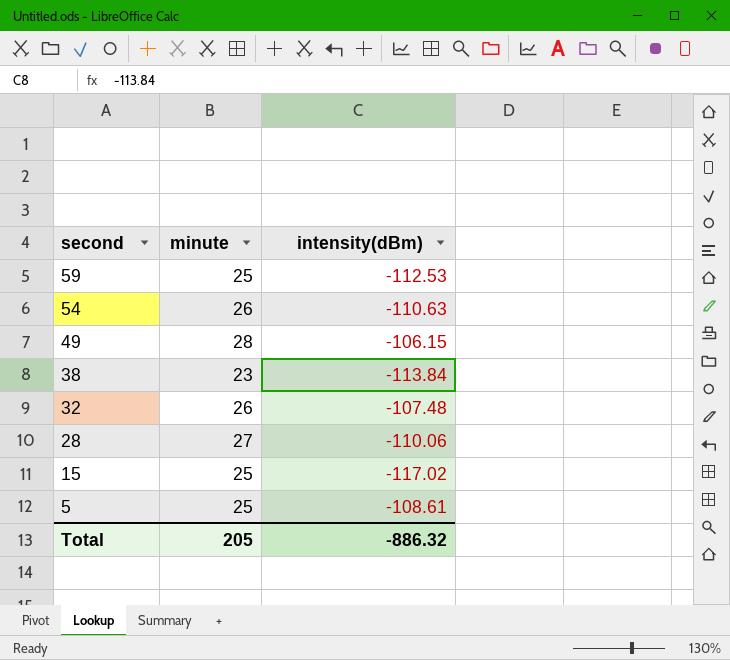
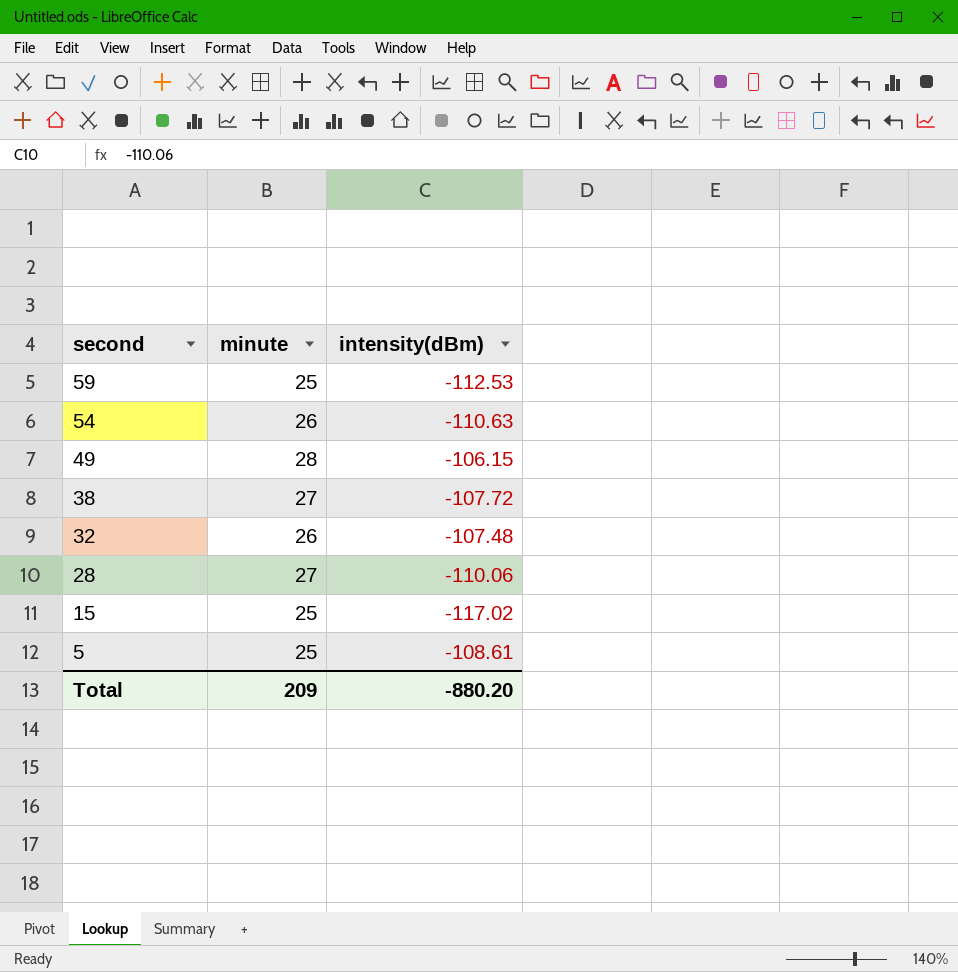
38 | minute: 23 -> 27
38 | intensity(dBm): -113.84 -> -107.72
Total | minute: 205 -> 209
Total | intensity(dBm): -886.32 -> -880.20

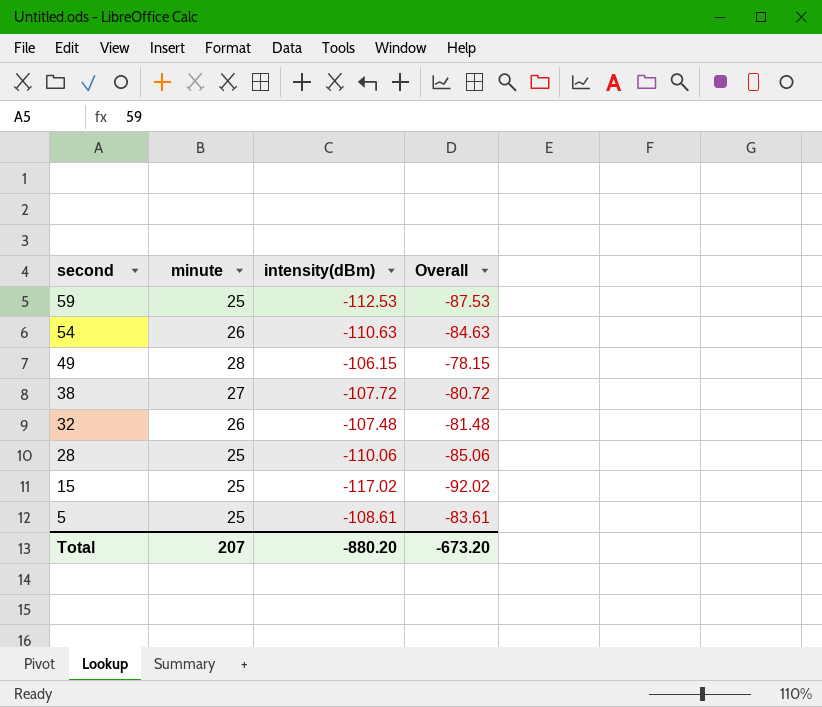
column Overall | formula: none -> [minute] + [intensity(dBm)]
28 | minute: 27 -> 25
Total | minute: 209 -> 207

